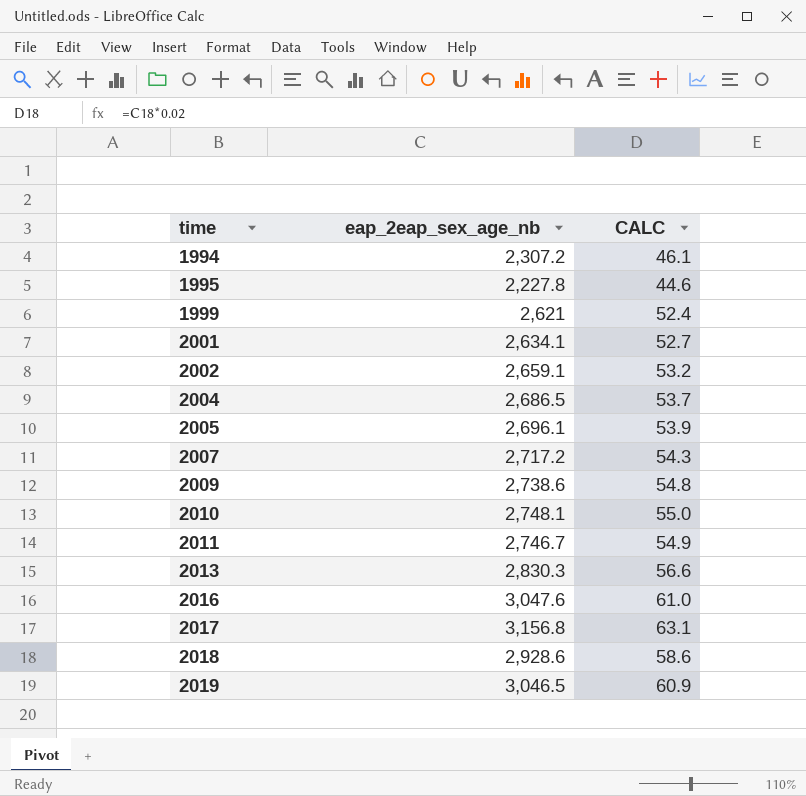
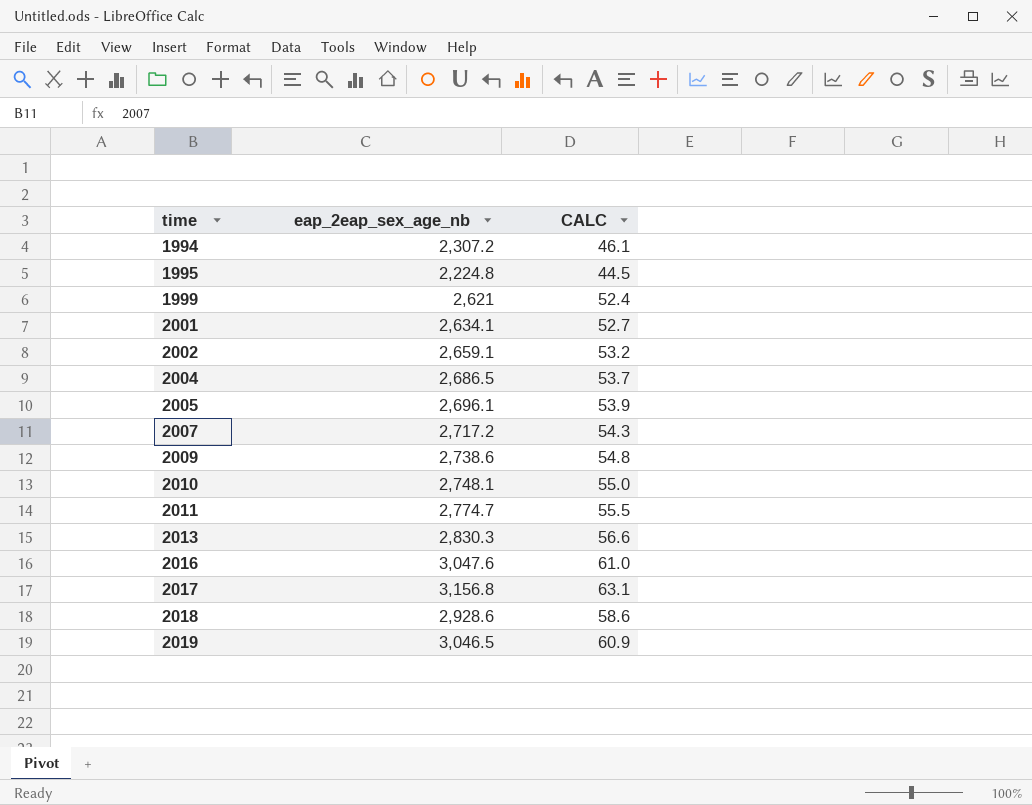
1995 | eap_2eap_sex_age_nb: 2,227.8 -> 2,224.8
1995 | CALC: 44.6 -> 44.5
2011 | eap_2eap_sex_age_nb: 2,746.7 -> 2,774.7
2011 | CALC: 54.9 -> 55.5

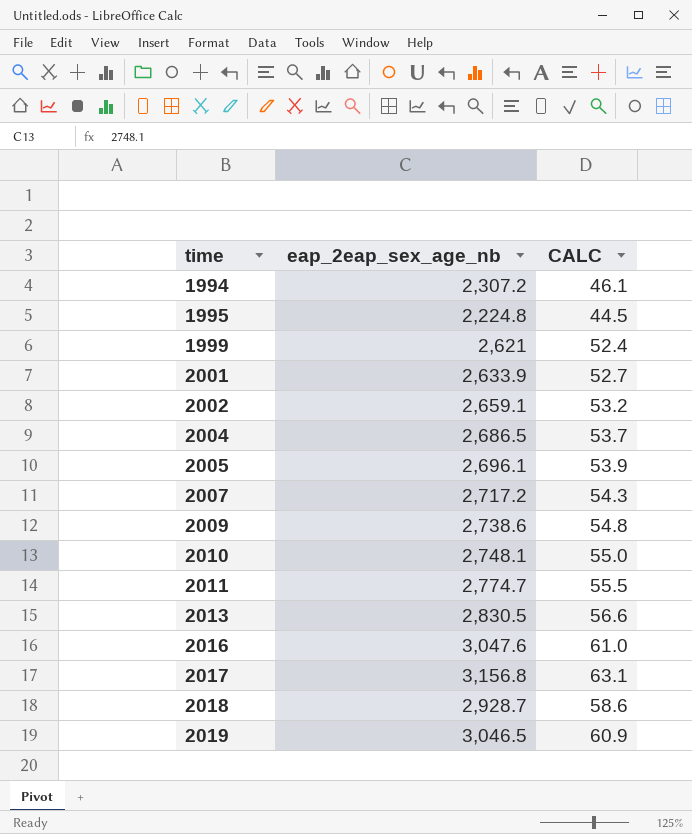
2001 | eap_2eap_sex_age_nb: 2,634.1 -> 2,633.9
2013 | eap_2eap_sex_age_nb: 2,830.3 -> 2,830.5
2018 | eap_2eap_sex_age_nb: 2,928.6 -> 2,928.7

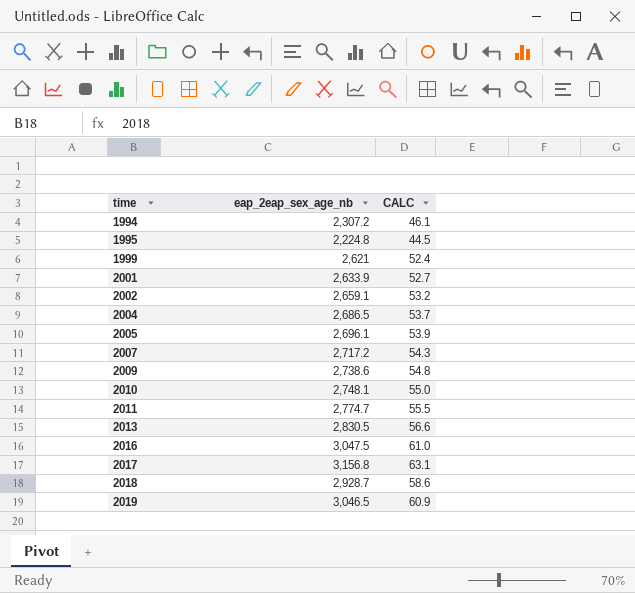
2016 | eap_2eap_sex_age_nb: 3,047.6 -> 3,047.5

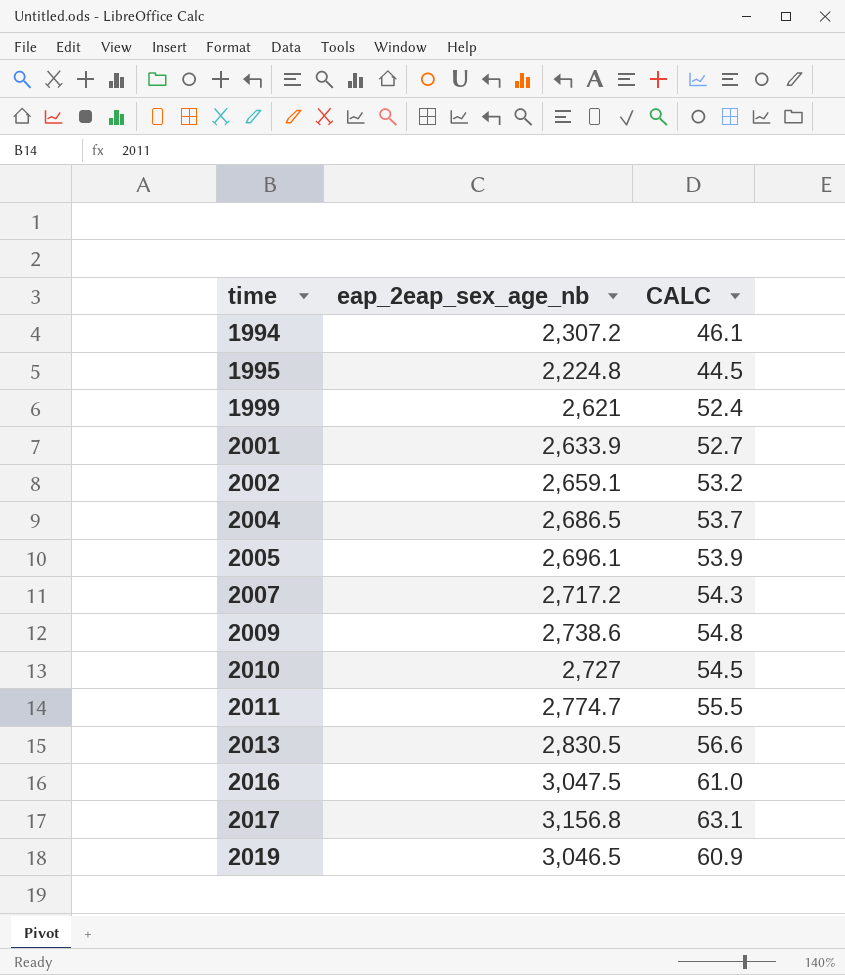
row 2018: 2,928.7 | 58.6 -> none
2010 | eap_2eap_sex_age_nb: 2,748.1 -> 2,727
2010 | CALC: 55.0 -> 54.5

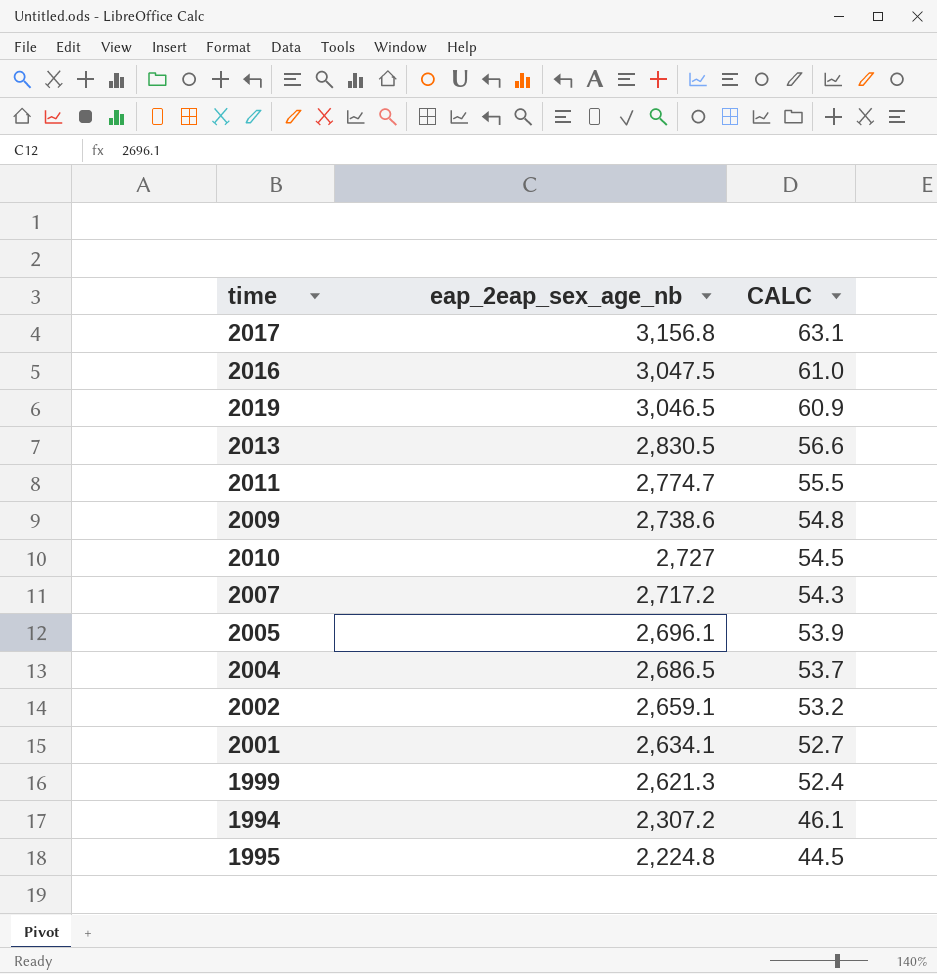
row order: time ascending -> eap_2eap_sex_age_nb descending
2001 | eap_2eap_sex_age_nb: 2,633.9 -> 2,634.1
1999 | eap_2eap_sex_age_nb: 2,621 -> 2,621.3

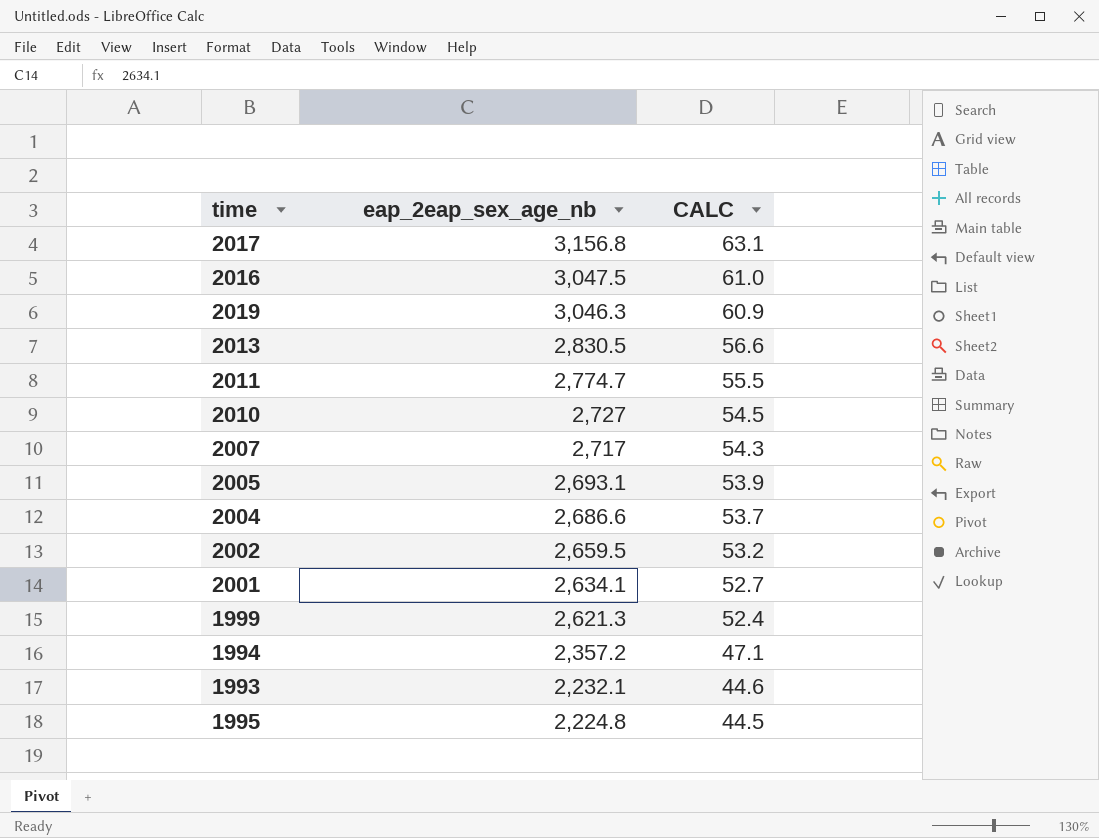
row 2009: 2,738.6 | 54.8 -> none
2019 | eap_2eap_sex_age_nb: 3,046.5 -> 3,046.3
2007 | eap_2eap_sex_age_nb: 2,717.2 -> 2,717
2005 | eap_2eap_sex_age_nb: 2,696.1 -> 2,693.1
2004 | eap_2eap_sex_age_nb: 2,686.5 -> 2,686.6
2002 | eap_2eap_sex_age_nb: 2,659.1 -> 2,659.5
1994 | eap_2eap_sex_age_nb: 2,307.2 -> 2,357.2
1994 | CALC: 46.1 -> 47.1
row 1993: none -> 2,232.1 | 44.6

